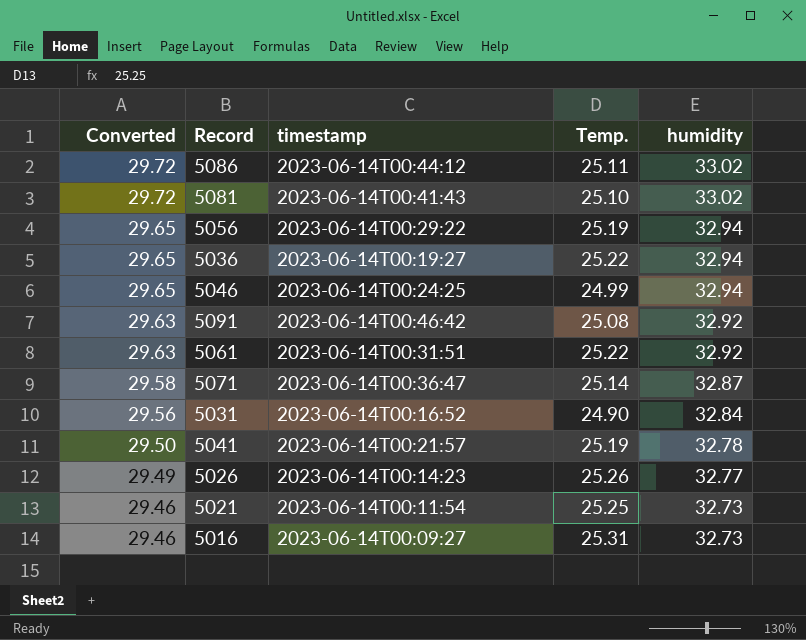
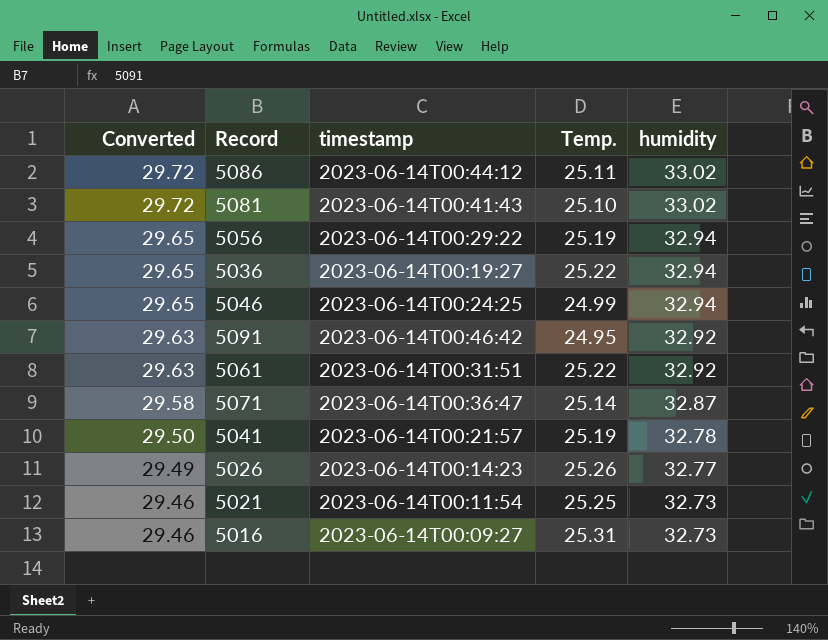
row 5031: 29.56 | 2023-06-14T00:16:52 | 24.90 | 32.84 -> none
5091 | Temp.: 25.08 -> 24.95

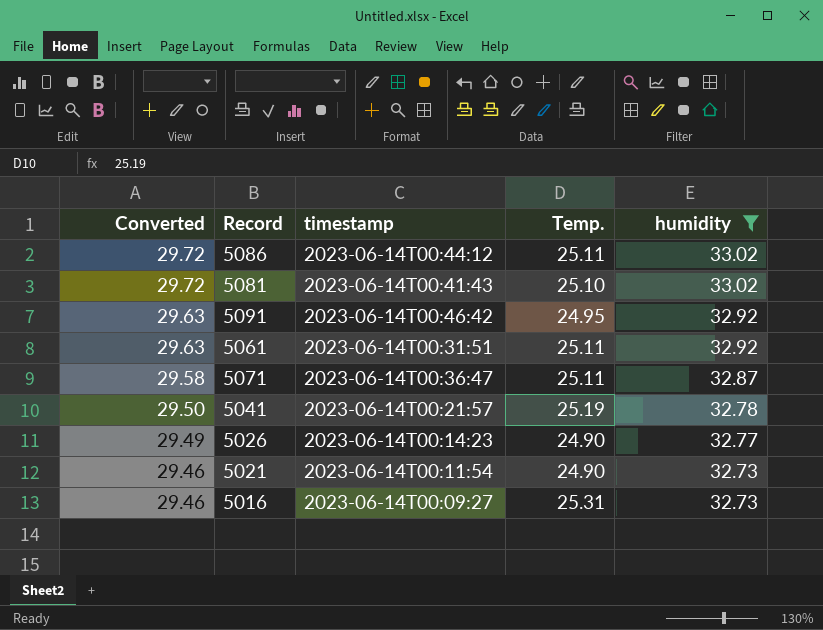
filter: none -> humidity != 32.94
5061 | Temp.: 25.22 -> 25.11
5071 | Temp.: 25.14 -> 25.11
5026 | Temp.: 25.26 -> 24.90
5021 | Temp.: 25.25 -> 24.90

